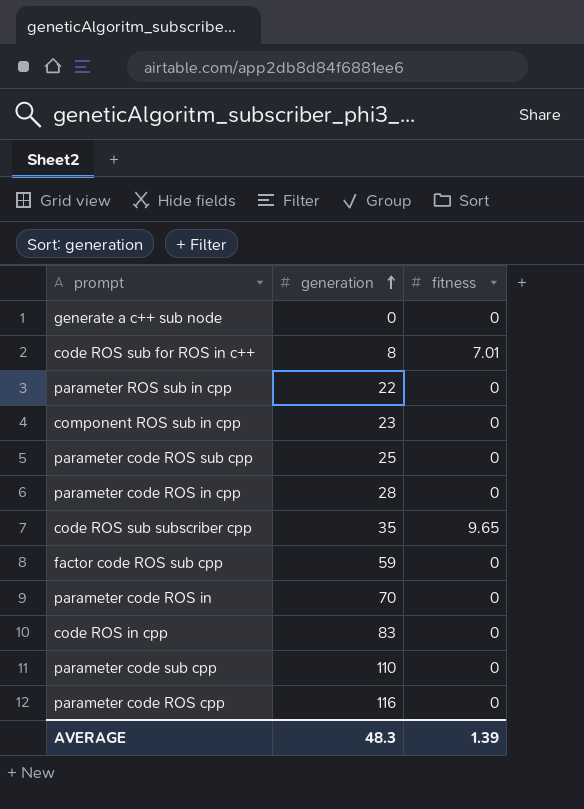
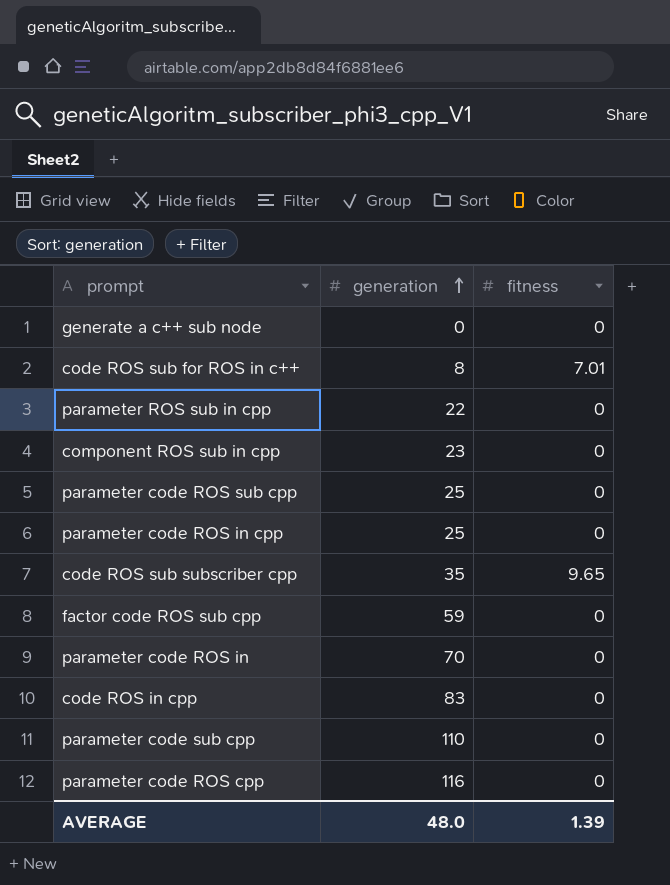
parameter code ROS in cpp | generation: 28 -> 25
AVERAGE | generation: 48.3 -> 48.0

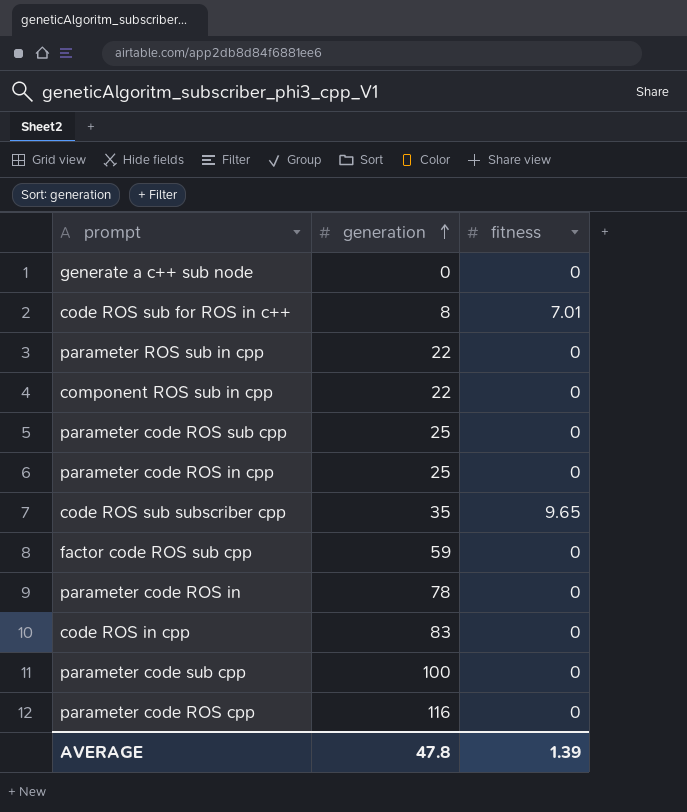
component ROS sub in cpp | generation: 23 -> 22
parameter code ROS in | generation: 70 -> 78
parameter code sub cpp | generation: 110 -> 100
AVERAGE | generation: 48.0 -> 47.8

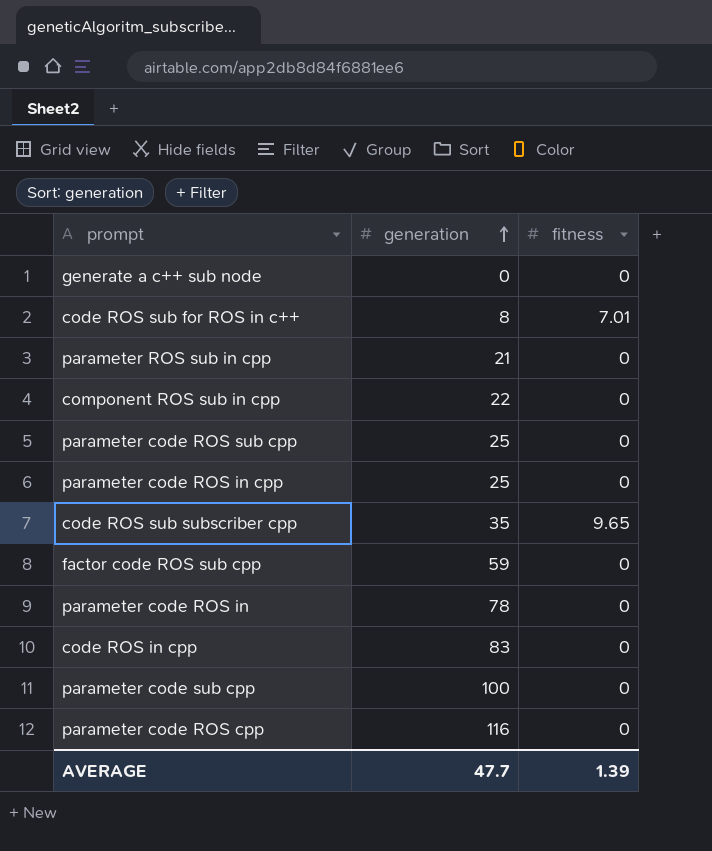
parameter ROS sub in cpp | generation: 22 -> 21
AVERAGE | generation: 47.8 -> 47.7

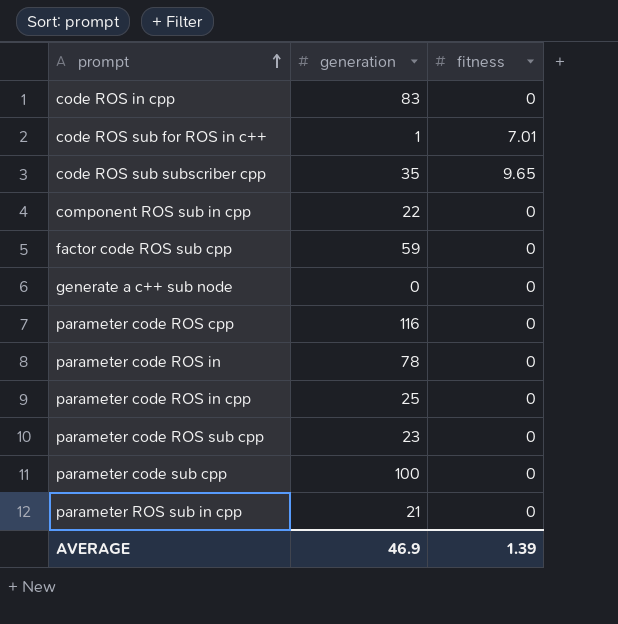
row order: generation ascending -> prompt ascending
code ROS sub for ROS in c++ | generation: 8 -> 1
parameter code ROS sub cpp | generation: 25 -> 23
AVERAGE | generation: 47.7 -> 46.9

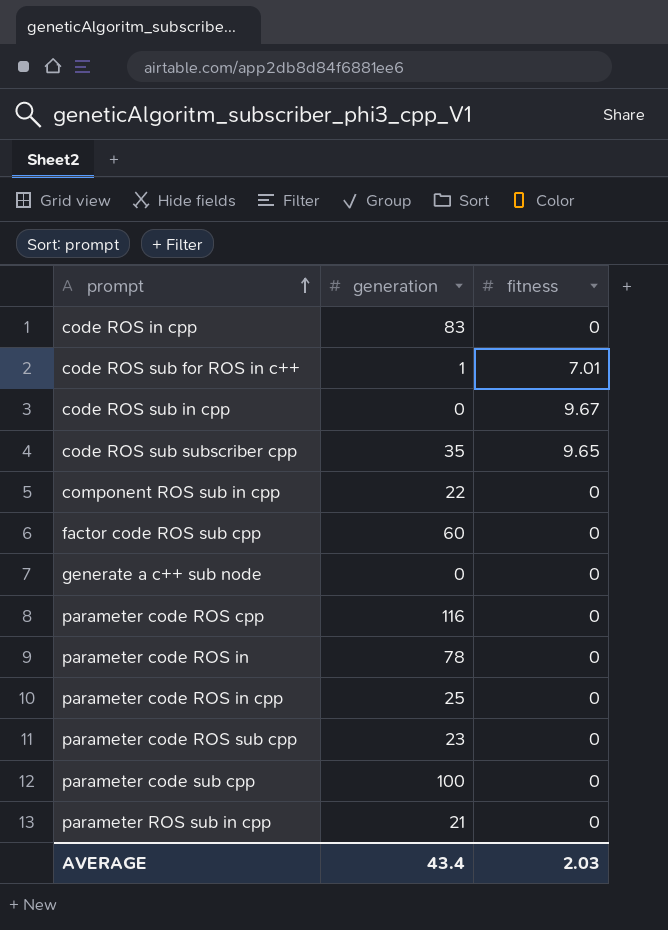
row code ROS sub in cpp: none -> 0 | 9.67
factor code ROS sub cpp | generation: 59 -> 60
AVERAGE | generation: 46.9 -> 43.4
AVERAGE | fitness: 1.39 -> 2.03

